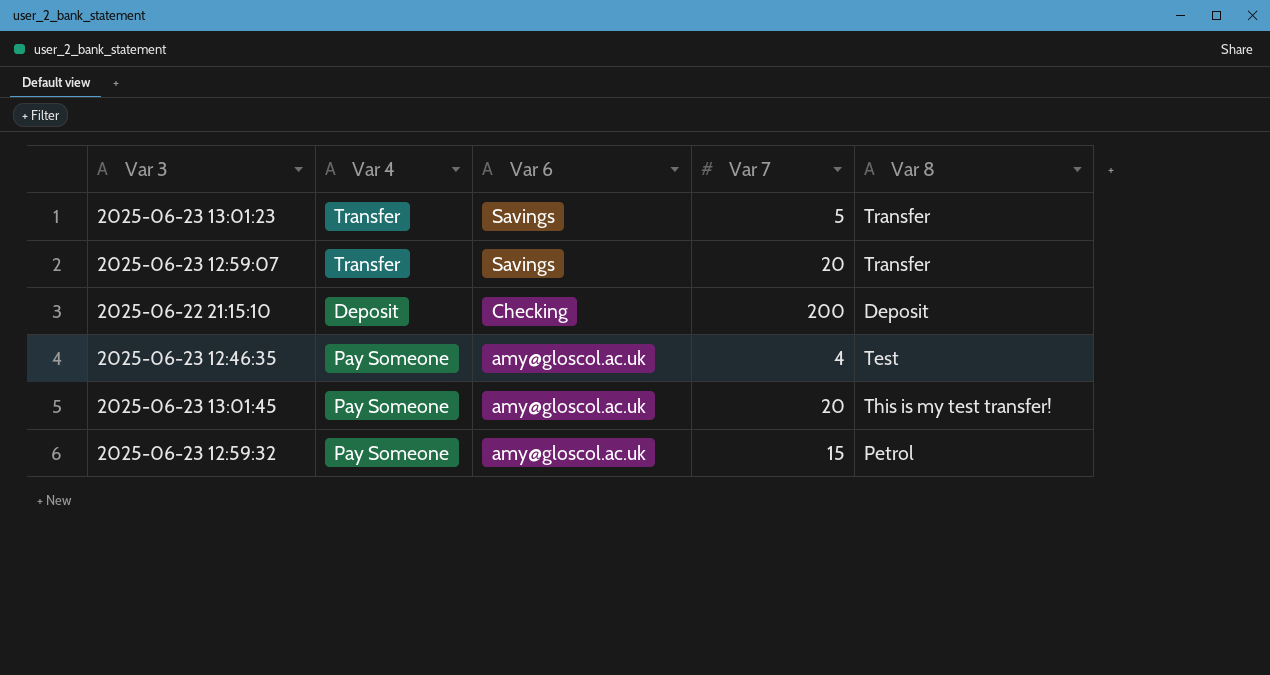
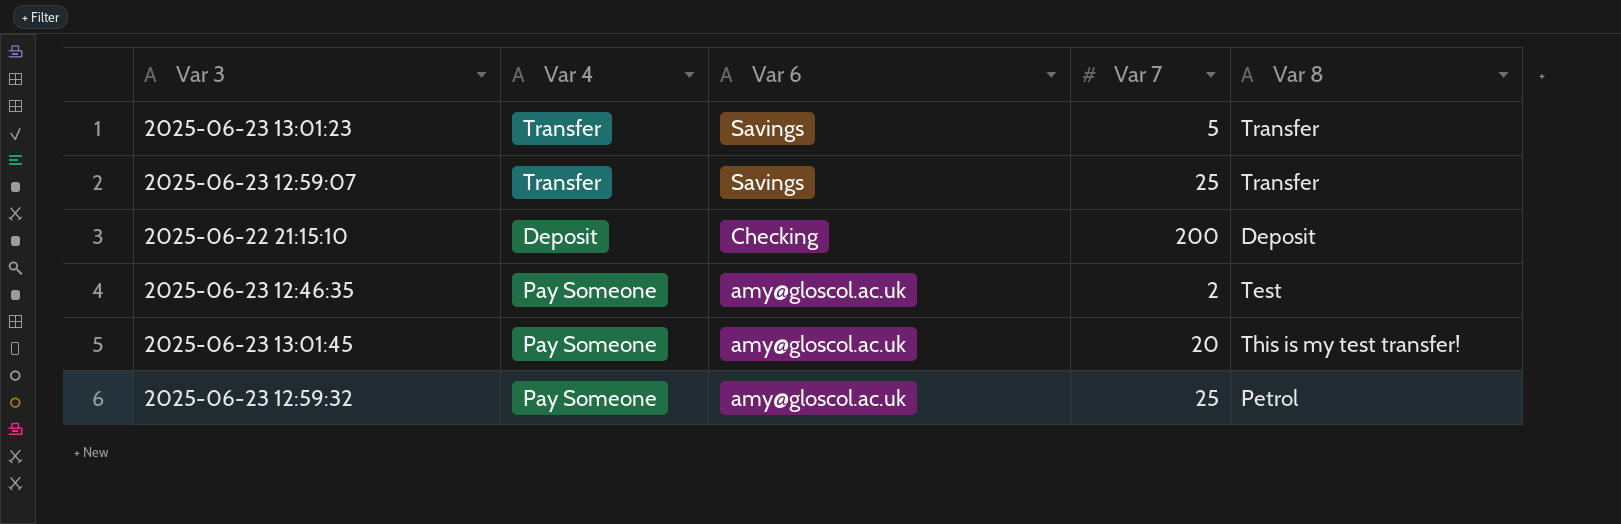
2025-06-23 12:59:07 | Var 7: 20 -> 25
2025-06-23 12:46:35 | Var 7: 4 -> 2
2025-06-23 12:59:32 | Var 7: 15 -> 25

